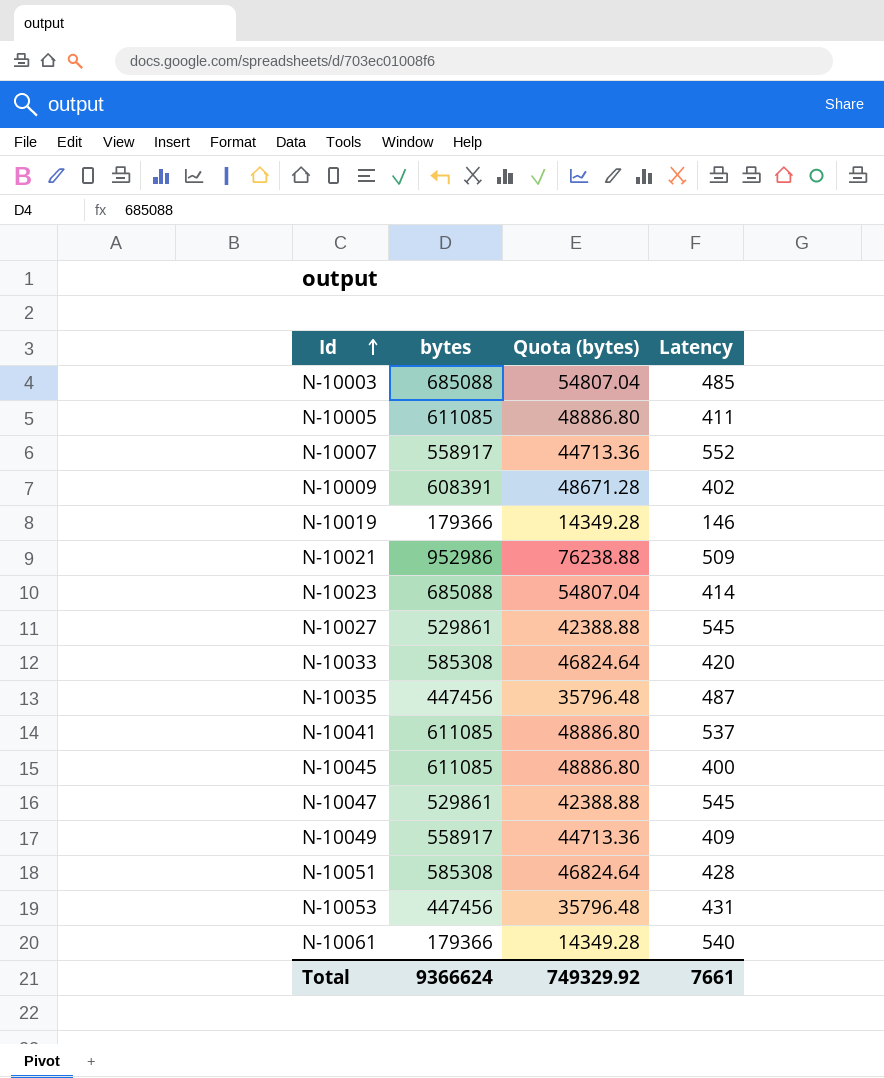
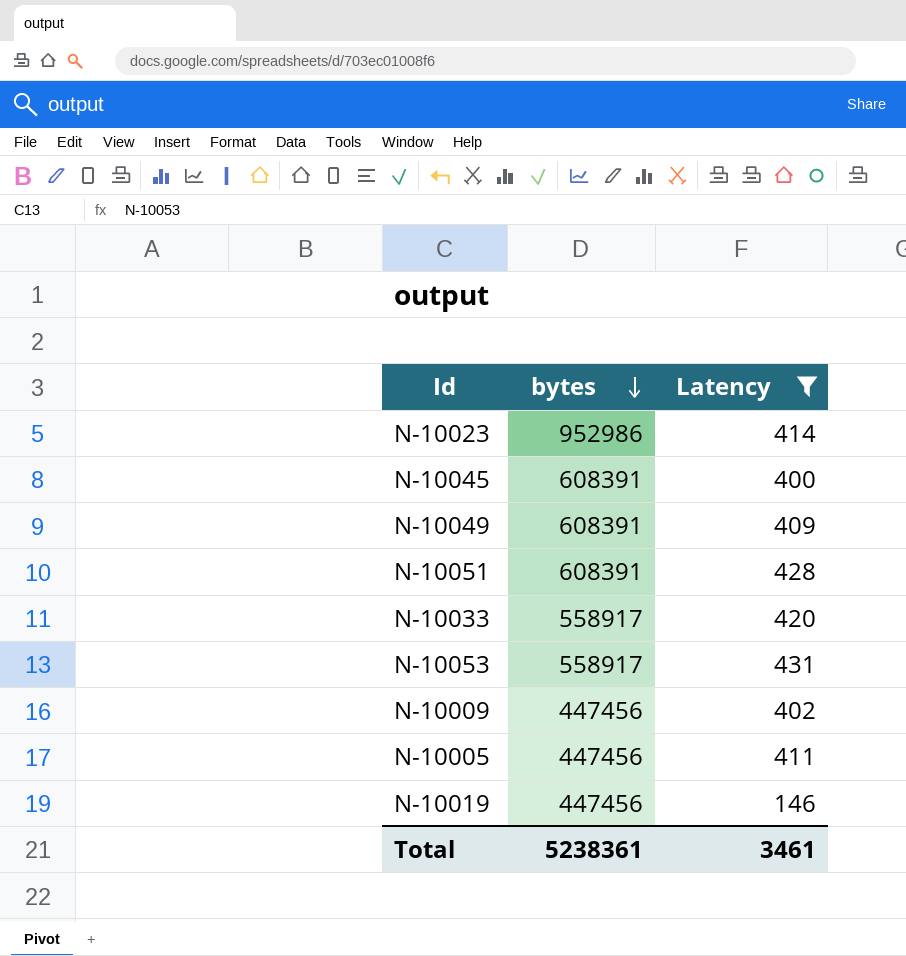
filter: none -> Latency <= 431
row order: Id ascending -> bytes descending
column Quota (bytes) | formula: [bytes] * 0.08 -> none
N-10023 | bytes: 685088 -> 952986
N-10045 | bytes: 611085 -> 608391
N-10049 | bytes: 558917 -> 608391
N-10051 | bytes: 585308 -> 608391
N-10033 | bytes: 585308 -> 558917
N-10053 | bytes: 447456 -> 558917
N-10009 | bytes: 608391 -> 447456
N-10005 | bytes: 611085 -> 447456
N-10019 | bytes: 179366 -> 447456
Total | bytes: 9366624 -> 5238361
Total | Latency: 7661 -> 3461

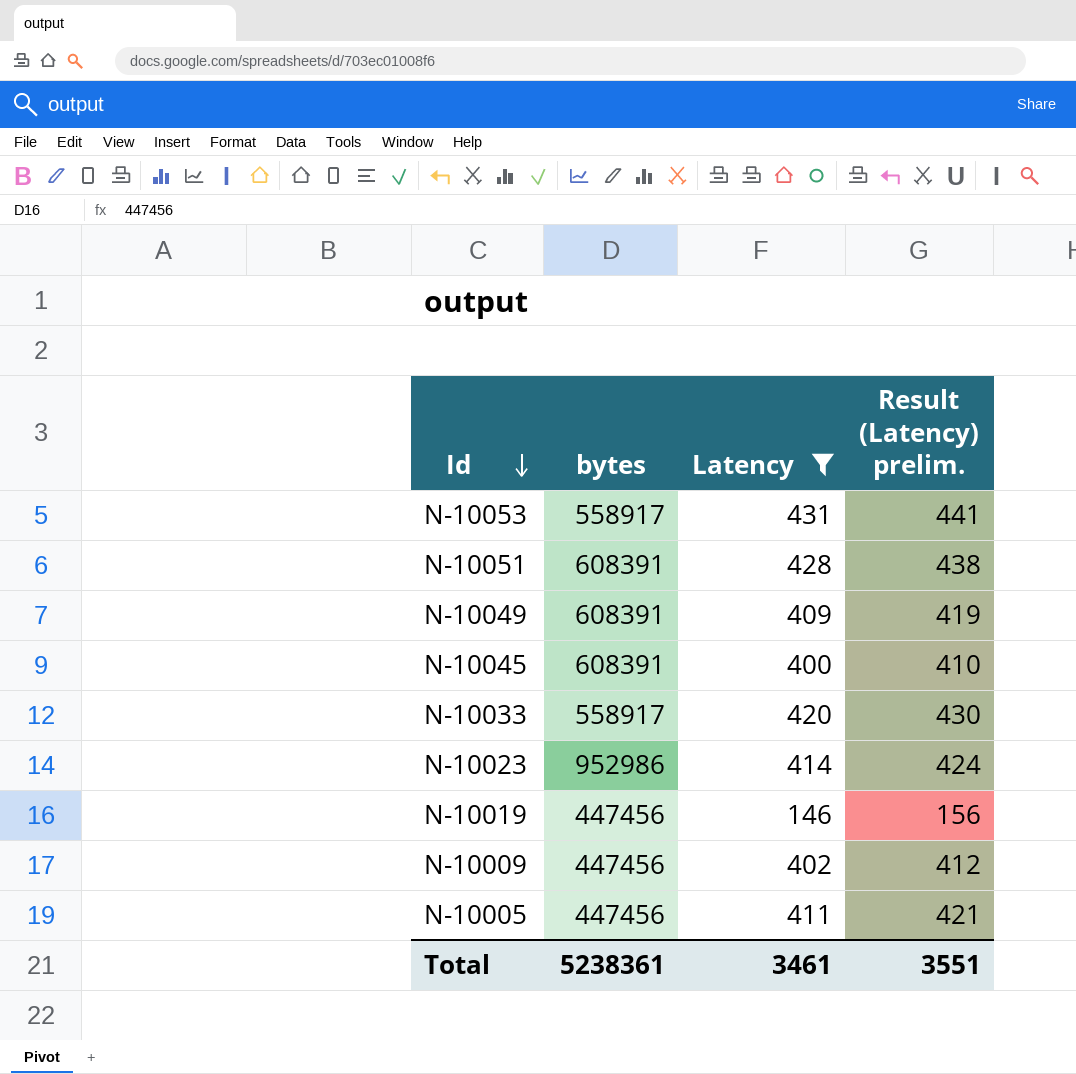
row order: bytes descending -> Id descending
column Result (Latency) prelim. | formula: none -> [Latency] + 10

